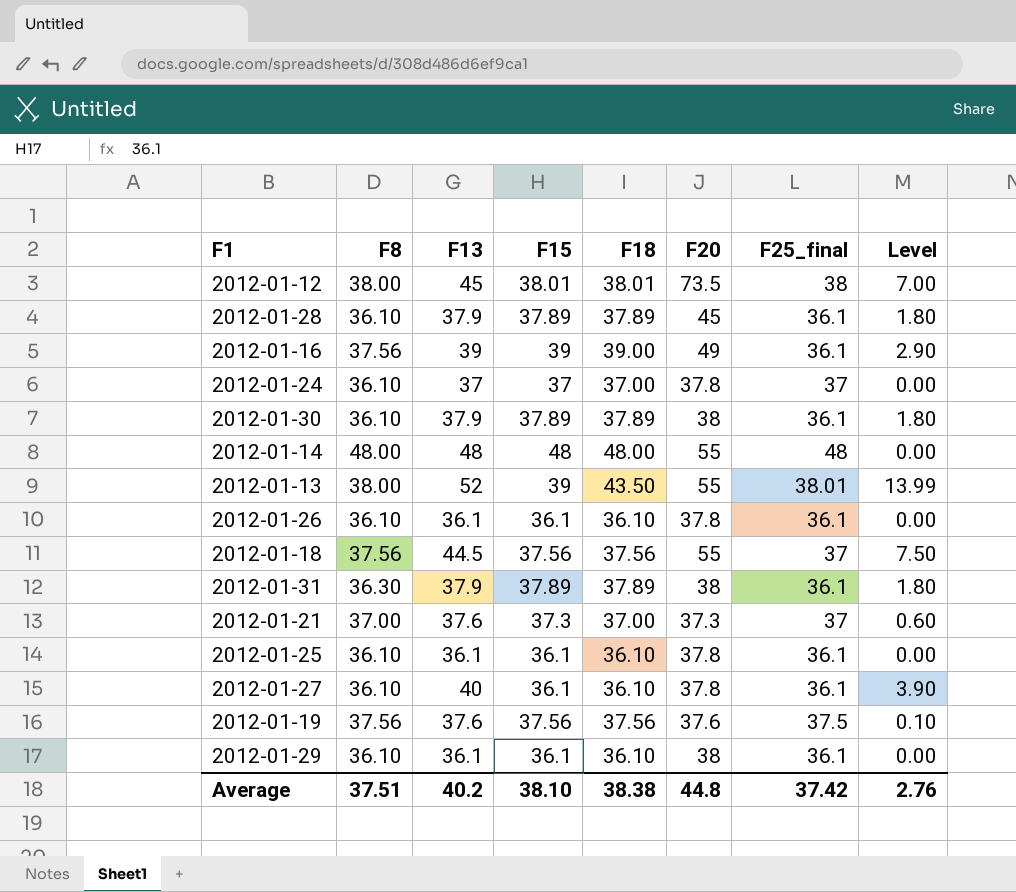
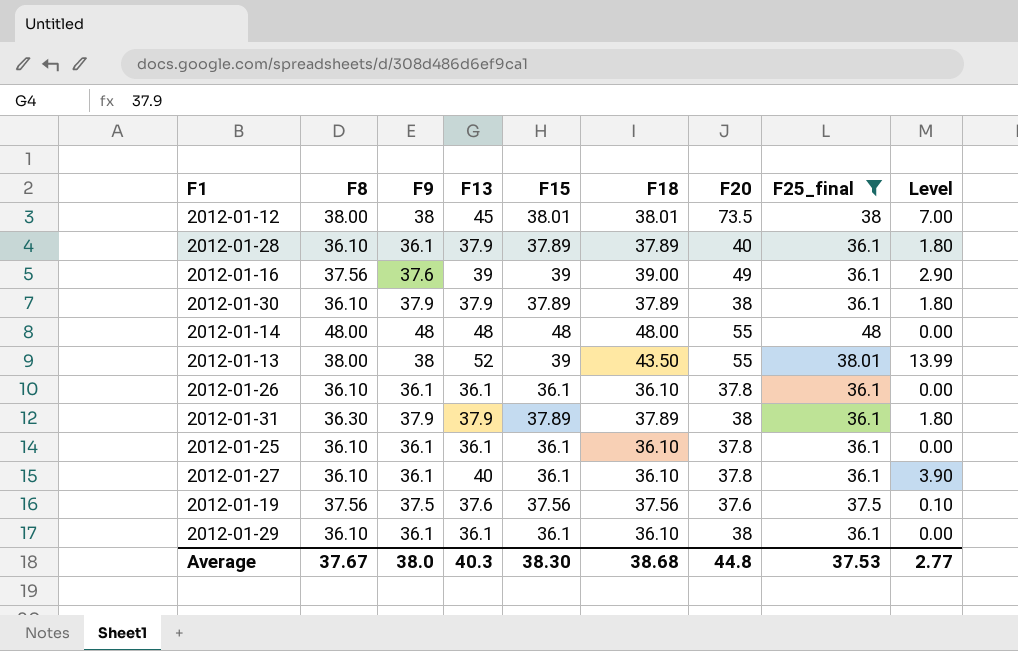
filter: none -> F25_final != 37
column F9 | position: none -> 3
2012-01-28 | F20: 45 -> 40
Average | F8: 37.51 -> 37.67
Average | F13: 40.2 -> 40.3
Average | F15: 38.10 -> 38.30
Average | F18: 38.38 -> 38.68
Average | F25_final: 37.42 -> 37.53
Average | Level: 2.76 -> 2.77

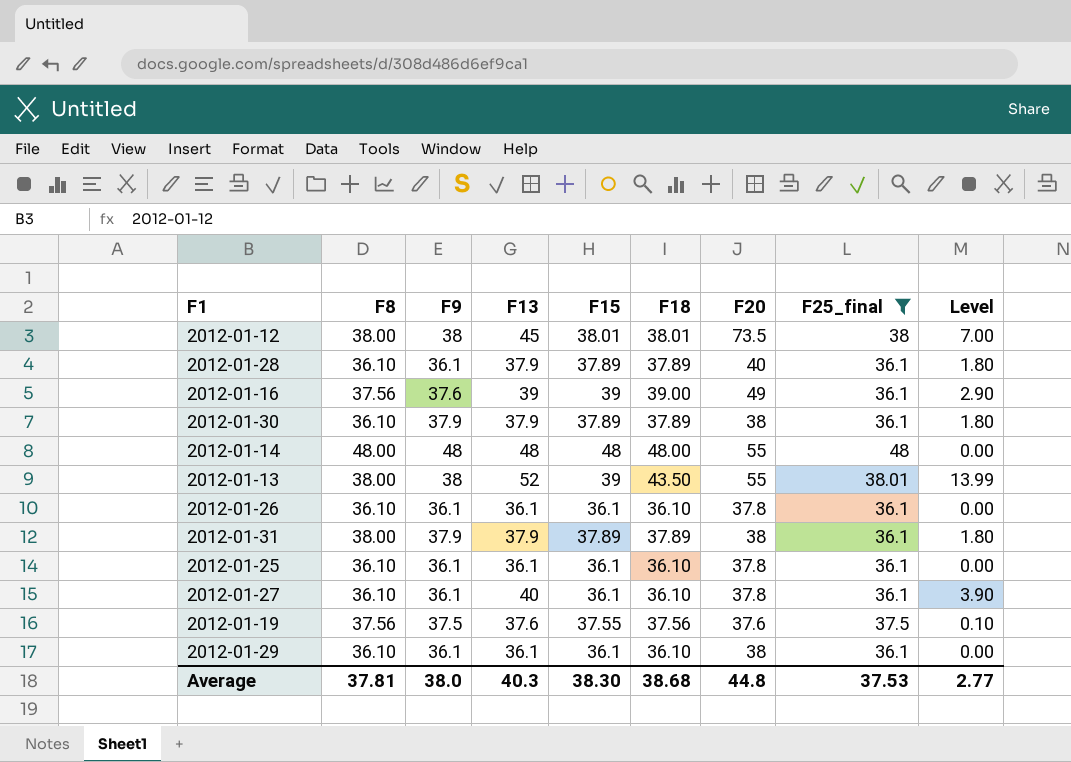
2012-01-31 | F8: 36.30 -> 38.00
2012-01-19 | F15: 37.56 -> 37.55
Average | F8: 37.67 -> 37.81

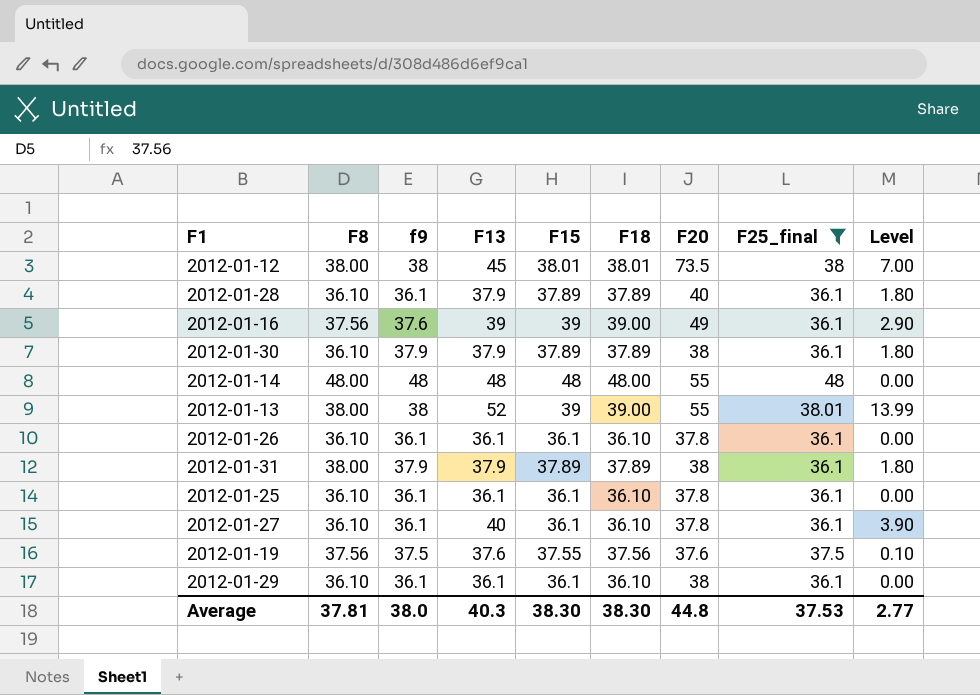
column name: F9 -> f9
2012-01-13 | F18: 43.50 -> 39.00
Average | F18: 38.68 -> 38.30

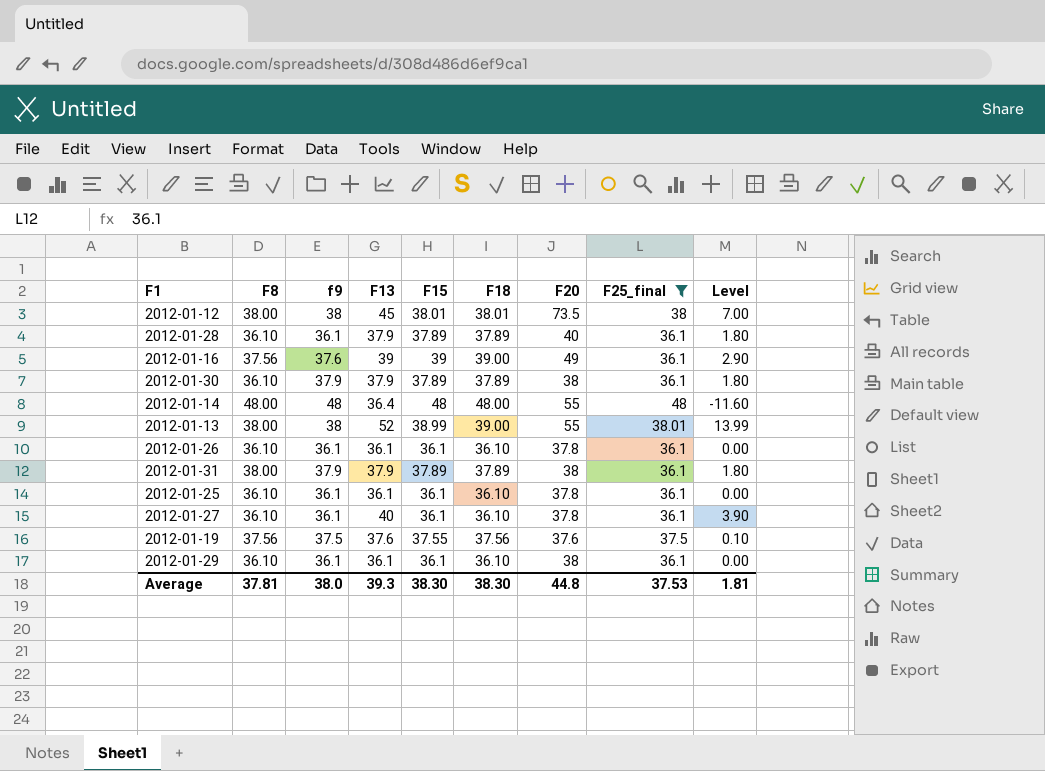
2012-01-14 | F13: 48 -> 36.4
2012-01-14 | Level: 0.00 -> -11.60
2012-01-13 | F15: 39 -> 38.99
Average | F13: 40.3 -> 39.3
Average | Level: 2.77 -> 1.81

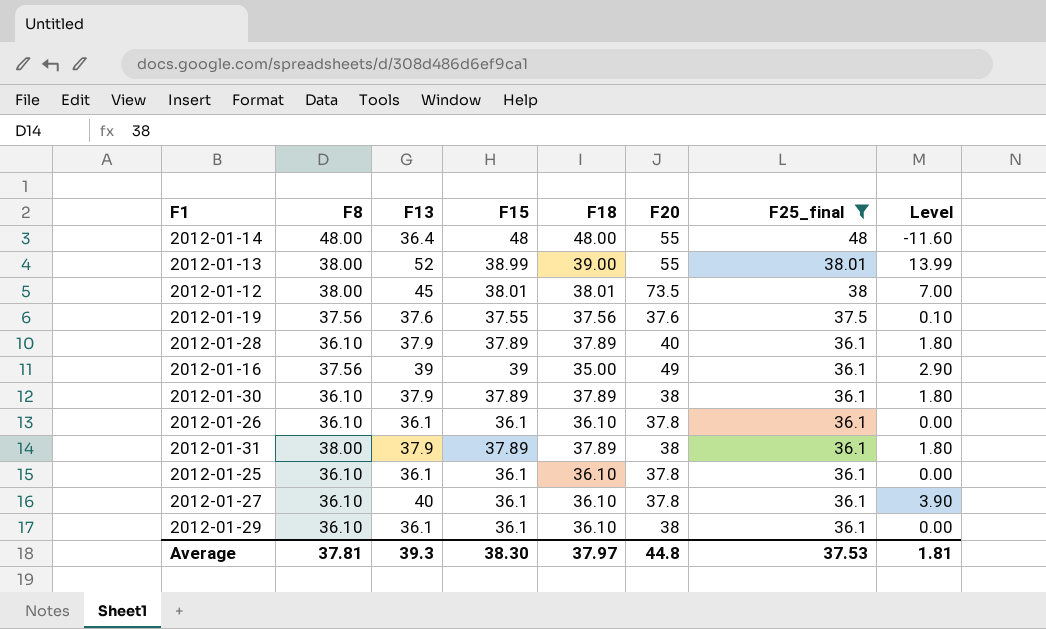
row order: none -> F25_final descending
column f9 | position: 3 -> none
2012-01-16 | F18: 39.00 -> 35.00
Average | F18: 38.30 -> 37.97

